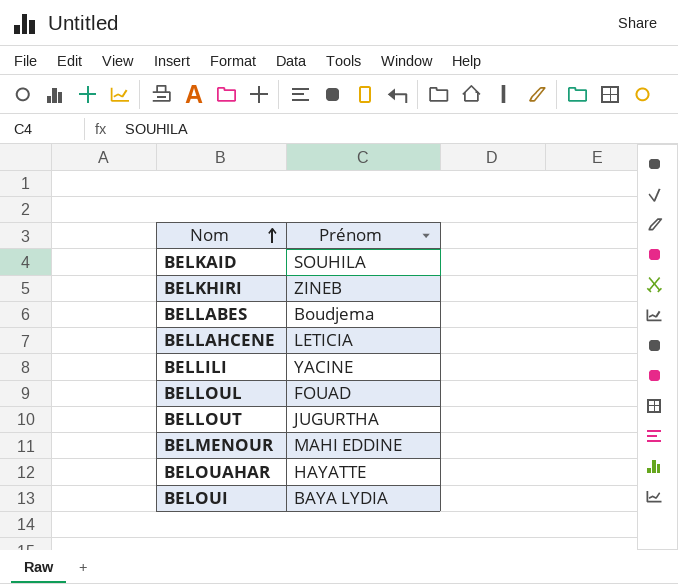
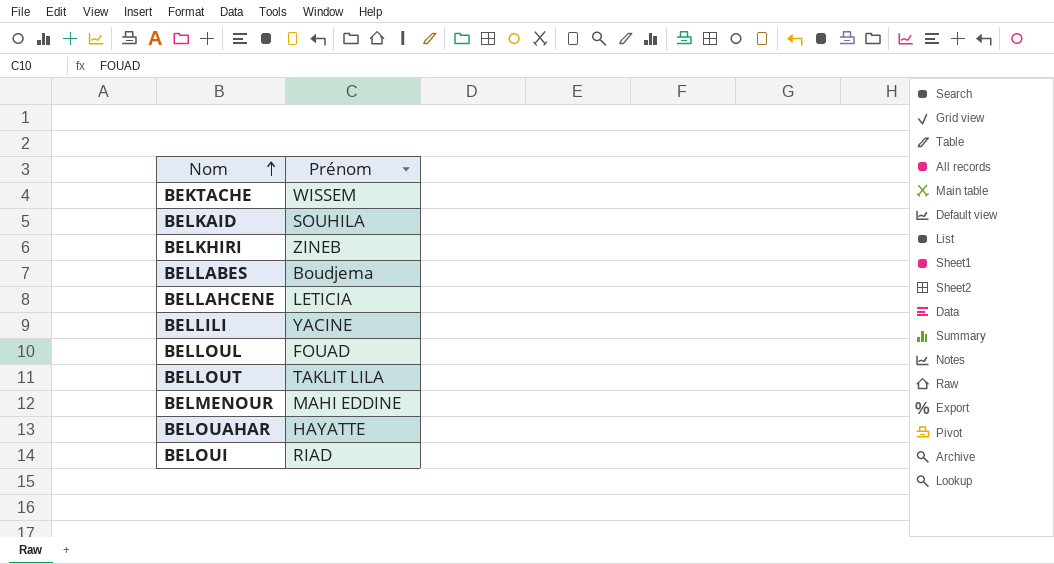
row BEKTACHE: none -> WISSEM
BELLOUT | Prénom: JUGURTHA -> TAKLIT LILA
BELOUI | Prénom: BAYA LYDIA -> RIAD

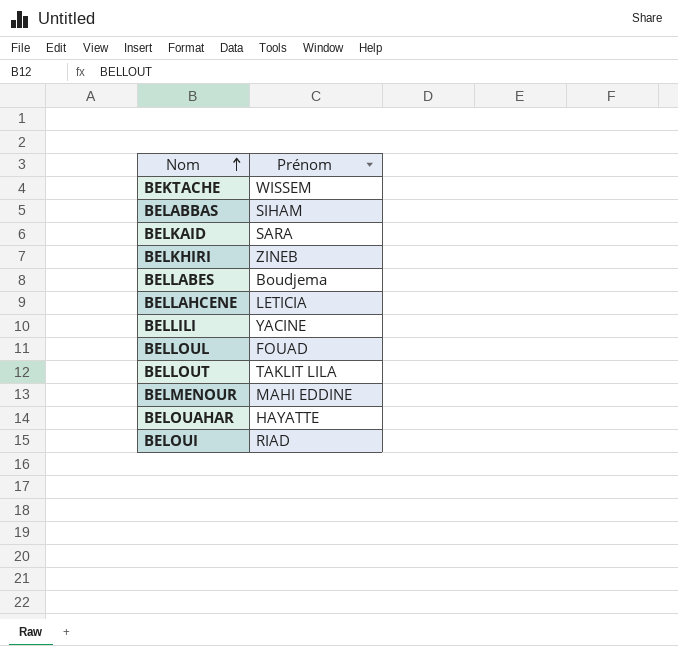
row BELABBAS: none -> SIHAM
BELKAID | Prénom: SOUHILA -> SARA

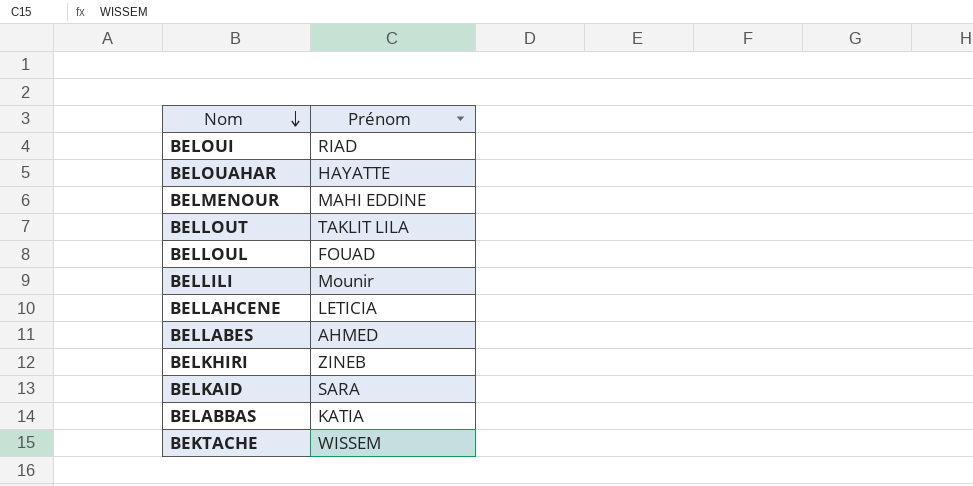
row order: Nom ascending -> Nom descending
BELLILI | Prénom: YACINE -> Mounir
BELLABES | Prénom: Boudjema -> AHMED
BELABBAS | Prénom: SIHAM -> KATIA

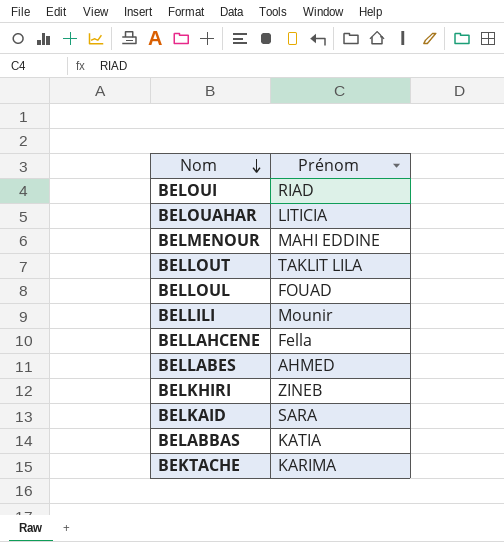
BELOUAHAR | Prénom: HAYATTE -> LITICIA
BELLAHCENE | Prénom: LETICIA -> Fella
BEKTACHE | Prénom: WISSEM -> KARIMA

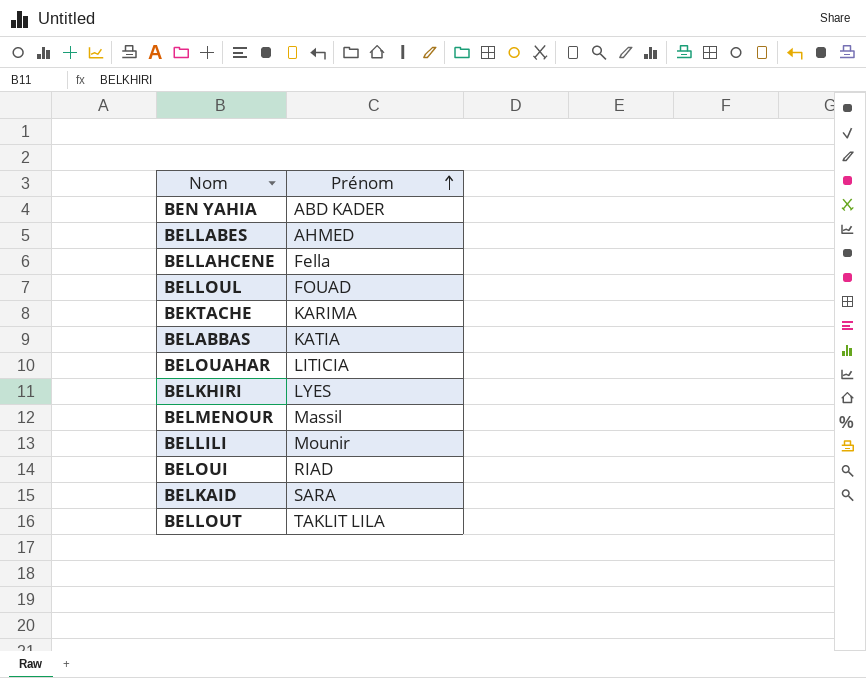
row order: Nom descending -> Prénom ascending
row BEN YAHIA: none -> ABD KADER
BELKHIRI | Prénom: ZINEB -> LYES
BELMENOUR | Prénom: MAHI EDDINE -> Massil

